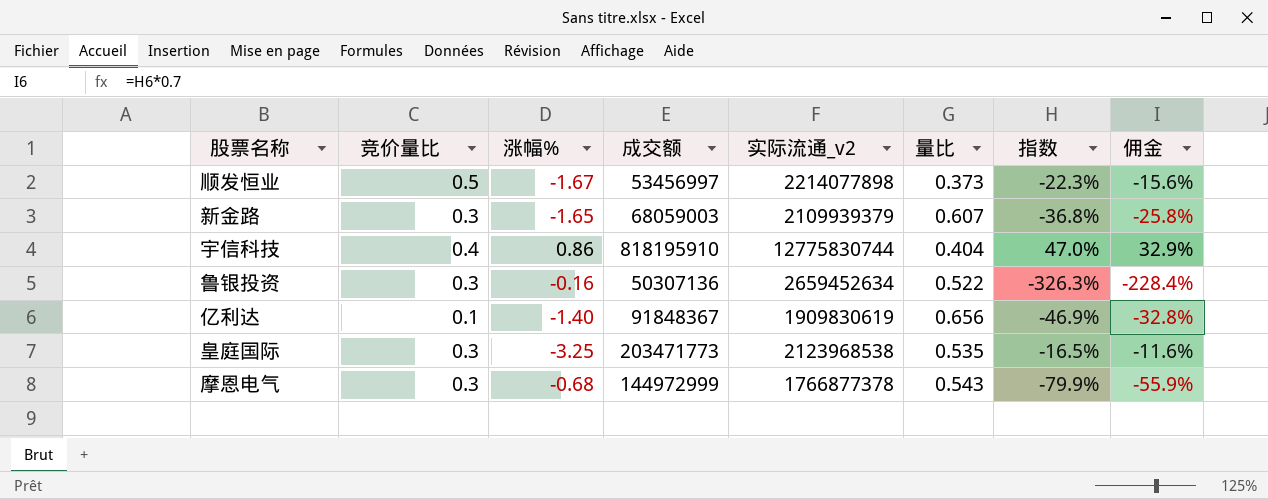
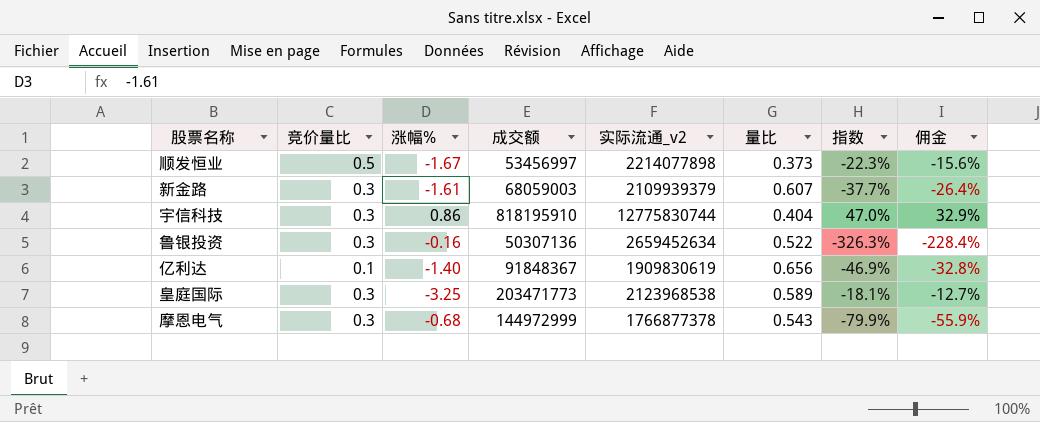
新金路 | 涨幅%: -1.65 -> -1.61
新金路 | 指数: -36.8% -> -37.7%
新金路 | 佣金: -25.8% -> -26.4%
宇信科技 | 竞价量比: 0.4 -> 0.3
皇庭国际 | 量比: 0.535 -> 0.589
皇庭国际 | 指数: -16.5% -> -18.1%
皇庭国际 | 佣金: -11.6% -> -12.7%

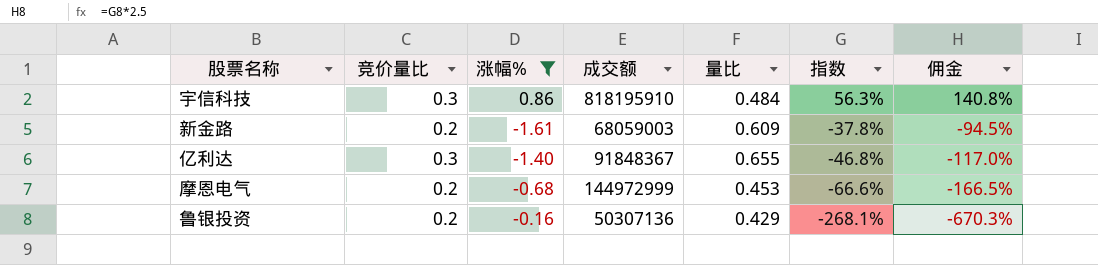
filter: none -> 涨幅% >= -1.61
row order: none -> 指数 descending
column 实际流通_v2 | position: 5 -> none
column 佣金 | formula: [指数] * 0.7 -> [指数] * 2.5
宇信科技 | 量比: 0.404 -> 0.484
宇信科技 | 指数: 47.0% -> 56.3%
新金路 | 竞价量比: 0.3 -> 0.2
新金路 | 量比: 0.607 -> 0.609
新金路 | 指数: -37.7% -> -37.8%
亿利达 | 竞价量比: 0.1 -> 0.3
亿利达 | 量比: 0.656 -> 0.655
亿利达 | 指数: -46.9% -> -46.8%
摩恩电气 | 竞价量比: 0.3 -> 0.2
摩恩电气 | 量比: 0.543 -> 0.453
摩恩电气 | 指数: -79.9% -> -66.6%
鲁银投资 | 竞价量比: 0.3 -> 0.2
鲁银投资 | 量比: 0.522 -> 0.429
鲁银投资 | 指数: -326.3% -> -268.1%

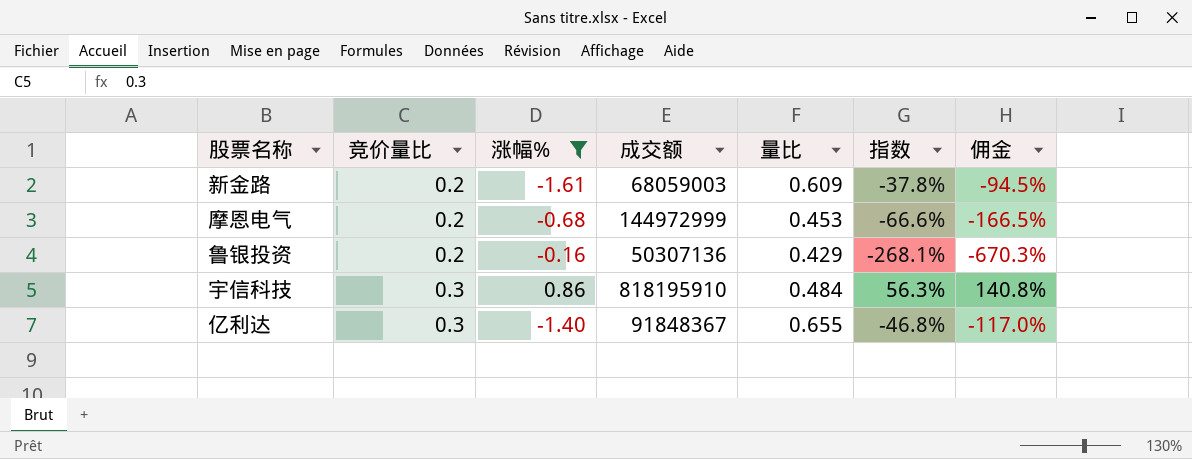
row order: 指数 descending -> 竞价量比 ascending

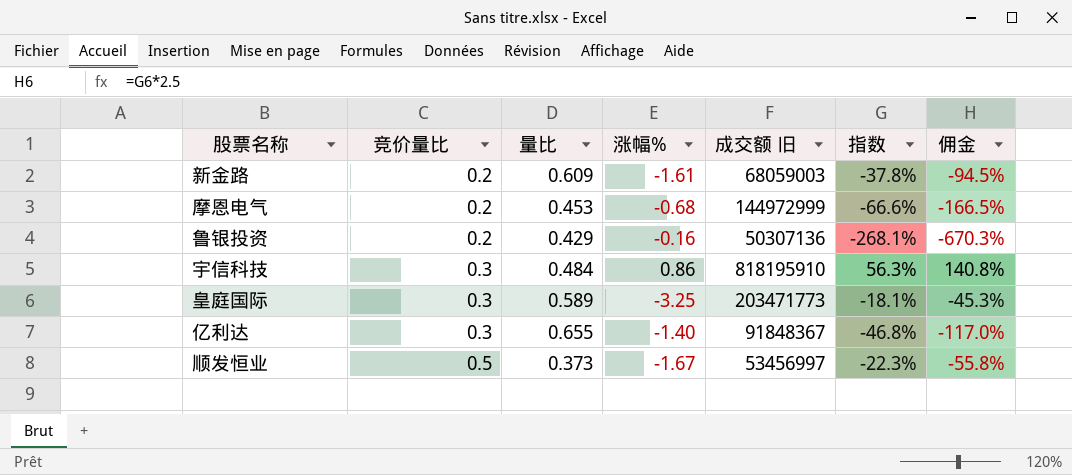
filter: 涨幅% >= -1.61 -> none
column 量比 | position: 5 -> 3
column name: 成交额 -> 成交额 旧

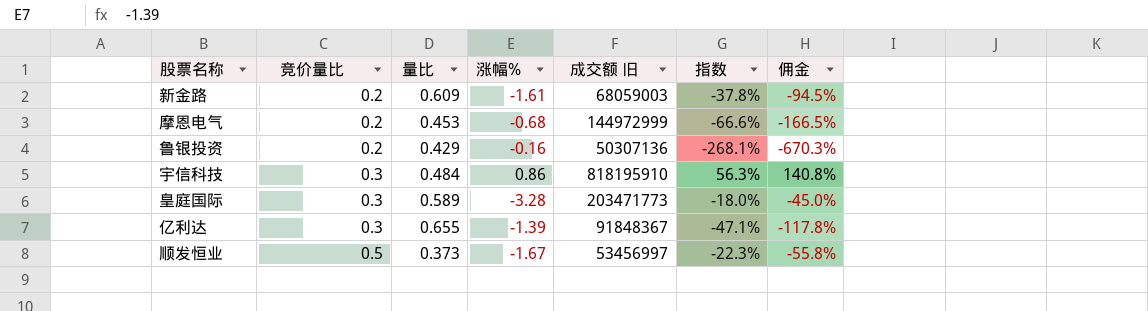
皇庭国际 | 涨幅%: -3.25 -> -3.28
皇庭国际 | 指数: -18.1% -> -18.0%
皇庭国际 | 佣金: -45.3% -> -45.0%
亿利达 | 涨幅%: -1.40 -> -1.39
亿利达 | 指数: -46.8% -> -47.1%
亿利达 | 佣金: -117.0% -> -117.8%

